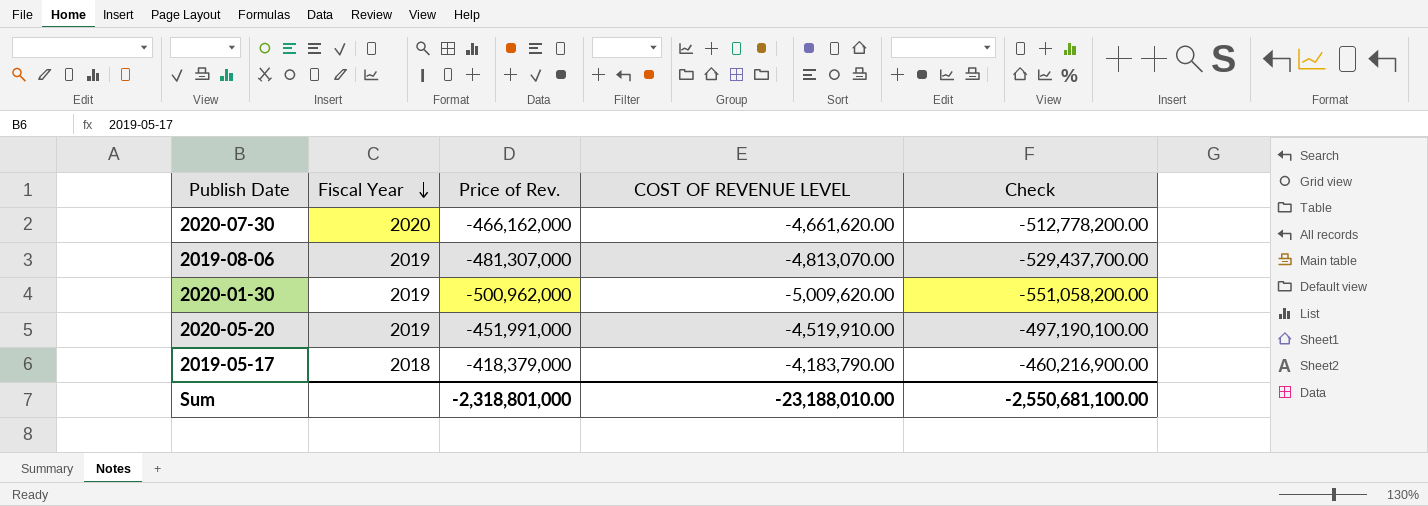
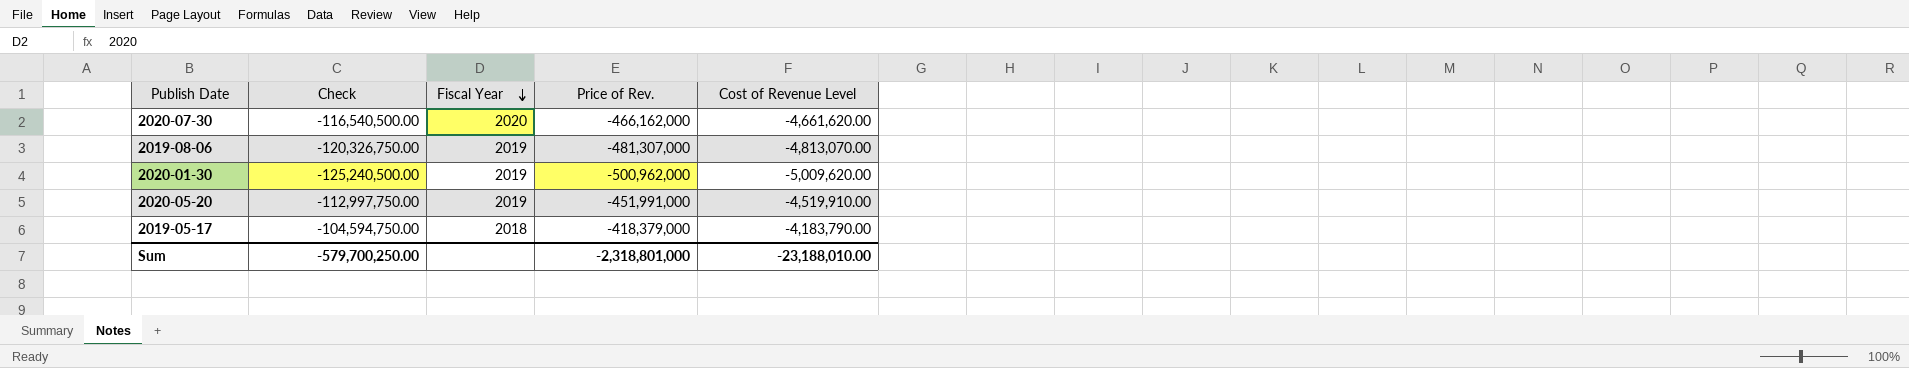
column Check | formula: [Price of Rev.] * 1.1 -> [Price of Rev.] * 0.25
column Check | position: 5 -> 2
column name: COST OF REVENUE LEVEL -> Cost of Revenue Level
Sum | Check: -2,550,681,100.00 -> -579,700,250.00

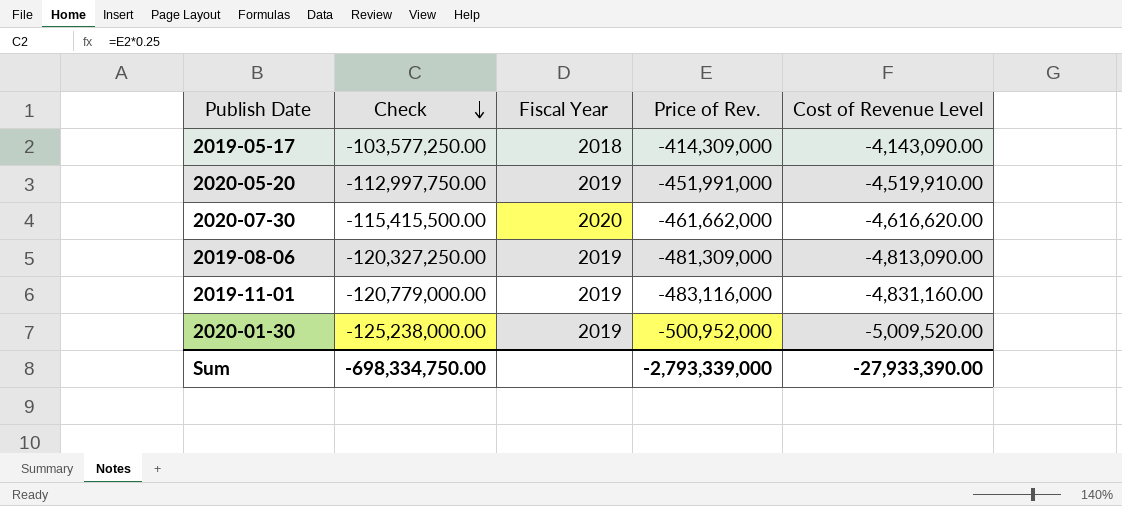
row order: Fiscal Year descending -> Check descending
2019-05-17 | Check: -104,594,750.00 -> -103,577,250.00
2019-05-17 | Price of Rev.: -418,379,000 -> -414,309,000
2019-05-17 | Cost of Revenue Level: -4,183,790.00 -> -4,143,090.00
2020-07-30 | Check: -116,540,500.00 -> -115,415,500.00
2020-07-30 | Price of Rev.: -466,162,000 -> -461,662,000
2020-07-30 | Cost of Revenue Level: -4,661,620.00 -> -4,616,620.00
2019-08-06 | Check: -120,326,750.00 -> -120,327,250.00
2019-08-06 | Price of Rev.: -481,307,000 -> -481,309,000
2019-08-06 | Cost of Revenue Level: -4,813,070.00 -> -4,813,090.00
row 2019-11-01: none -> -120,779,000.00 | 2019 | -483,116,000 | -4,831,160.00
2020-01-30 | Check: -125,240,500.00 -> -125,238,000.00
2020-01-30 | Price of Rev.: -500,962,000 -> -500,952,000
2020-01-30 | Cost of Revenue Level: -5,009,620.00 -> -5,009,520.00
Sum | Check: -579,700,250.00 -> -698,334,750.00
Sum | Price of Rev.: -2,318,801,000 -> -2,793,339,000
Sum | Cost of Revenue Level: -23,188,010.00 -> -27,933,390.00

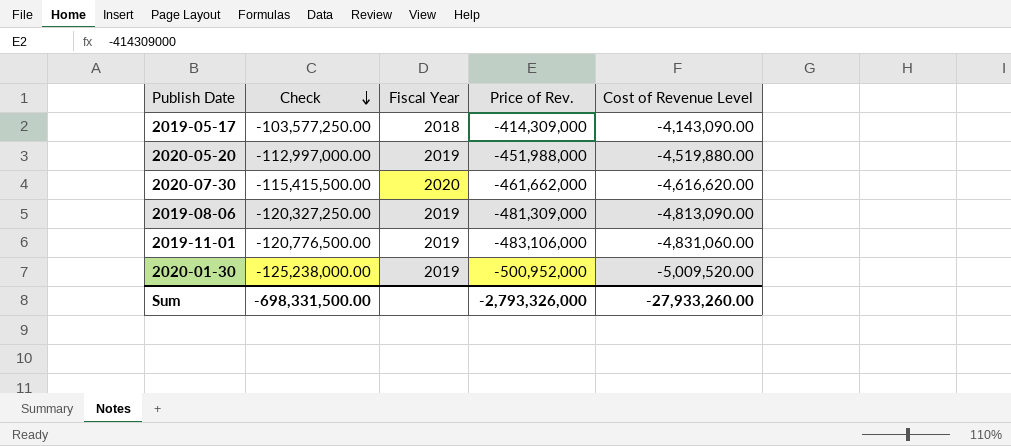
2020-05-20 | Check: -112,997,750.00 -> -112,997,000.00
2020-05-20 | Price of Rev.: -451,991,000 -> -451,988,000
2020-05-20 | Cost of Revenue Level: -4,519,910.00 -> -4,519,880.00
2019-11-01 | Check: -120,779,000.00 -> -120,776,500.00
2019-11-01 | Price of Rev.: -483,116,000 -> -483,106,000
2019-11-01 | Cost of Revenue Level: -4,831,160.00 -> -4,831,060.00
Sum | Check: -698,334,750.00 -> -698,331,500.00
Sum | Price of Rev.: -2,793,339,000 -> -2,793,326,000
Sum | Cost of Revenue Level: -27,933,390.00 -> -27,933,260.00

